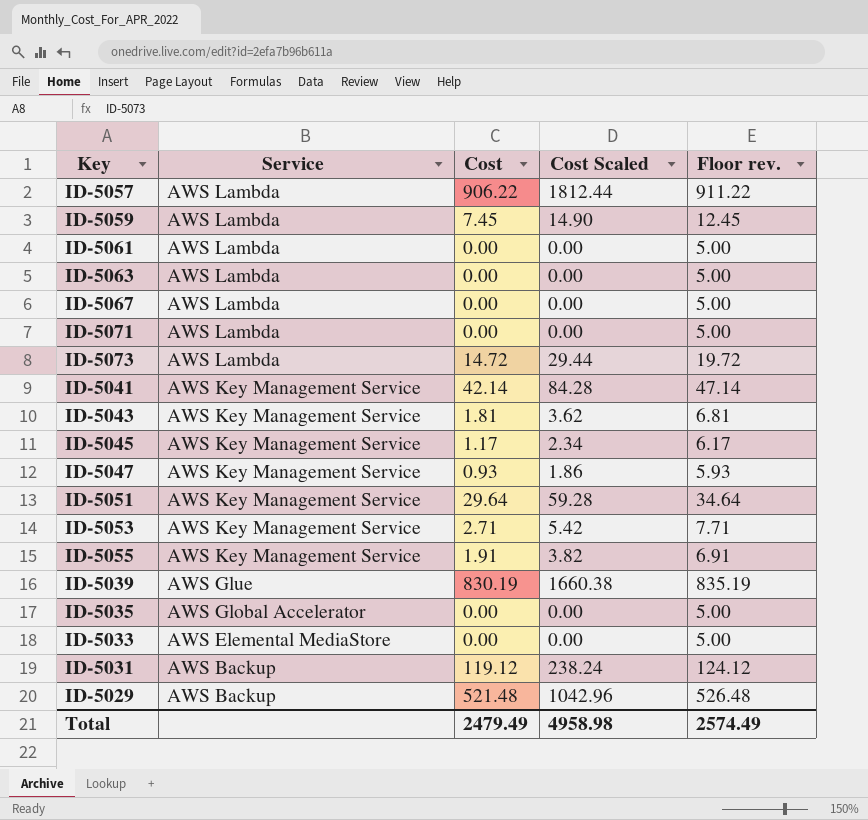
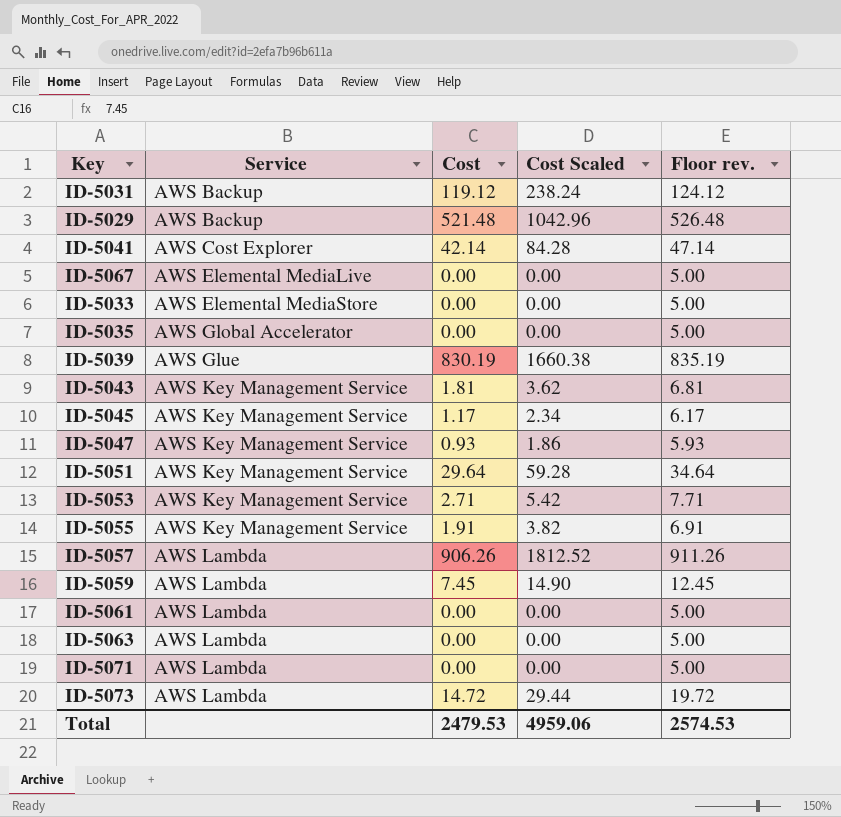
row order: Service descending -> Service ascending
ID-5041 | Service: AWS Key Management Service -> AWS Cost Explorer
ID-5067 | Service: AWS Lambda -> AWS Elemental MediaLive
ID-5057 | Cost: 906.22 -> 906.26
ID-5057 | Cost Scaled: 1812.44 -> 1812.52
ID-5057 | Floor rev.: 911.22 -> 911.26
Total | Cost: 2479.49 -> 2479.53
Total | Cost Scaled: 4958.98 -> 4959.06
Total | Floor rev.: 2574.49 -> 2574.53

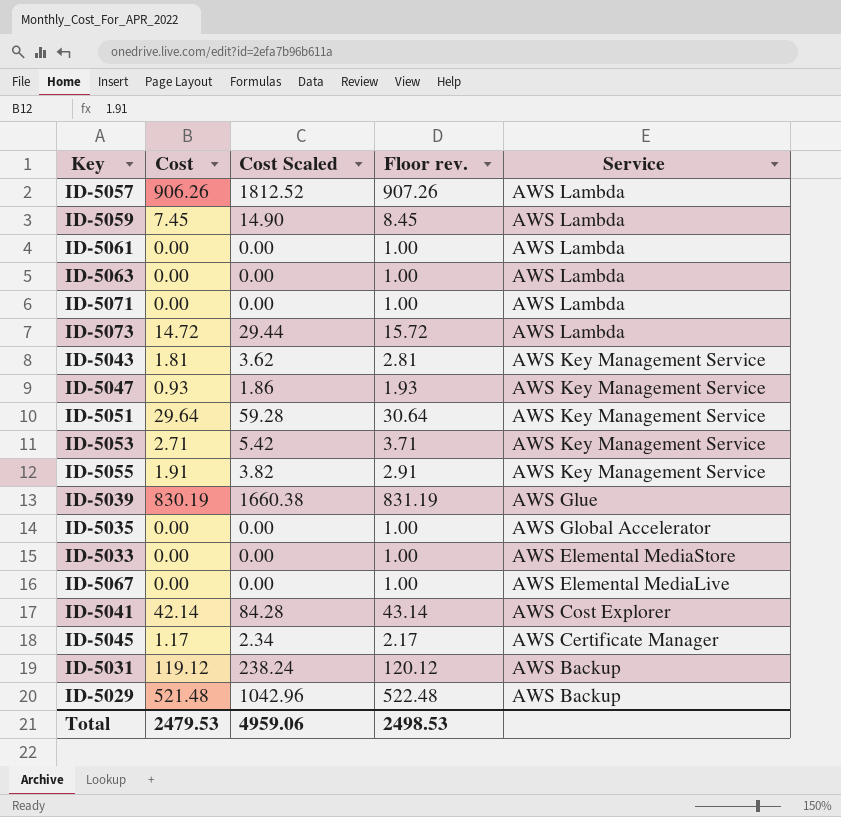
row order: Service ascending -> Service descending
column Floor rev. | formula: [Cost] + 5 -> [Cost] + 1
column Service | position: 2 -> 5
ID-5045 | Service: AWS Key Management Service -> AWS Certificate Manager
Total | Floor rev.: 2574.53 -> 2498.53

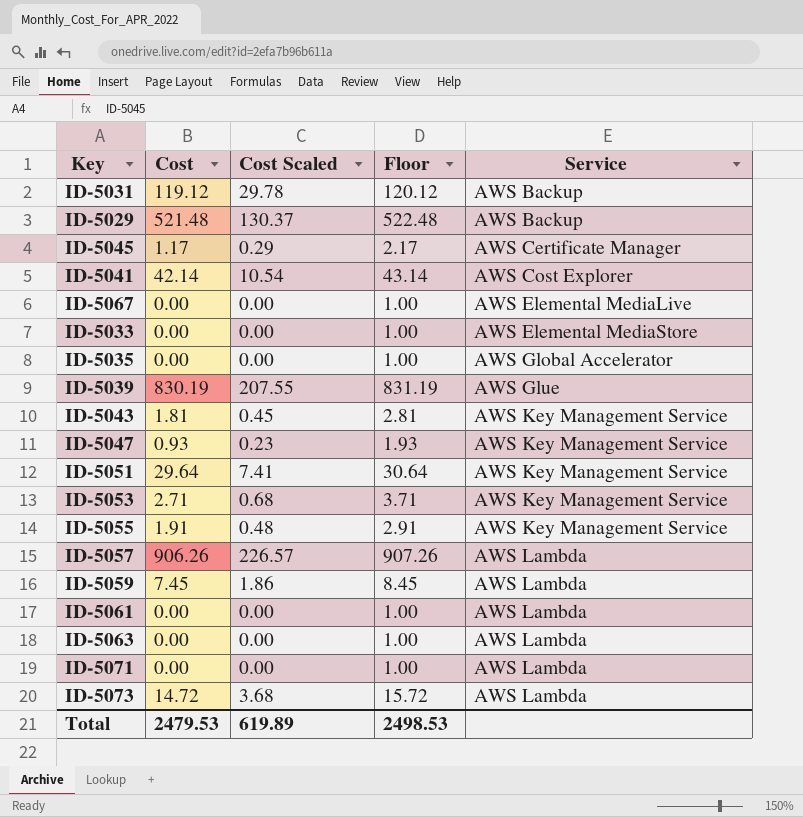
row order: Service descending -> Service ascending
column Cost Scaled | formula: [Cost] * 2 -> [Cost] * 0.25
column name: Floor rev. -> Floor
Total | Cost Scaled: 4959.06 -> 619.89

